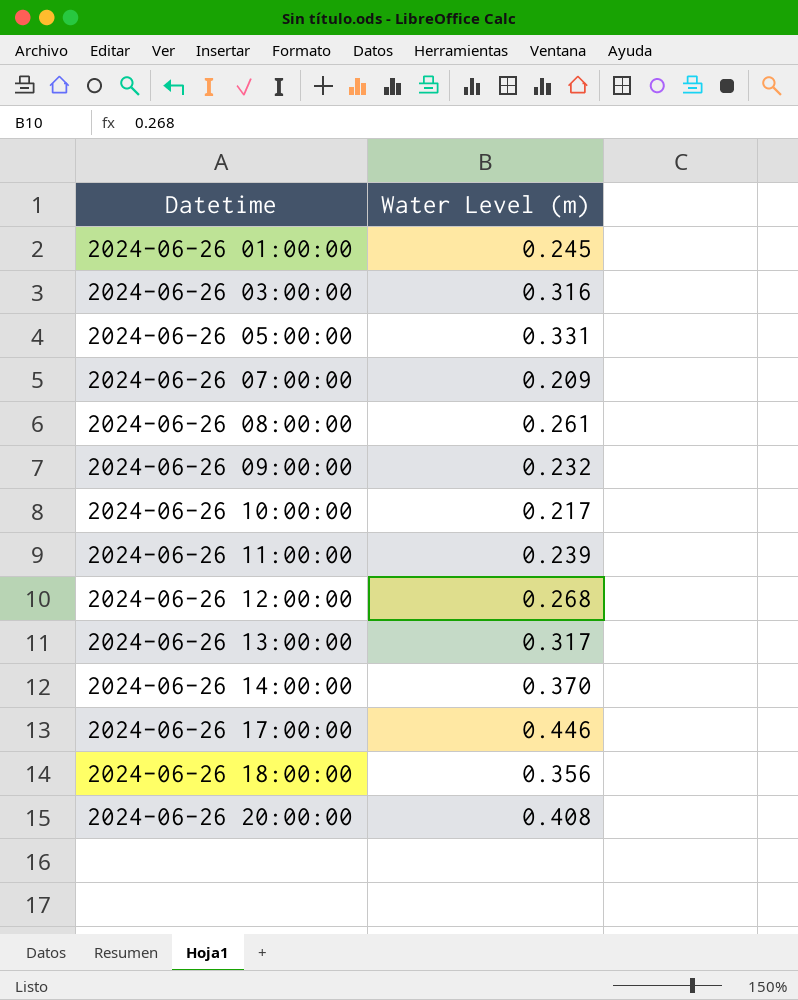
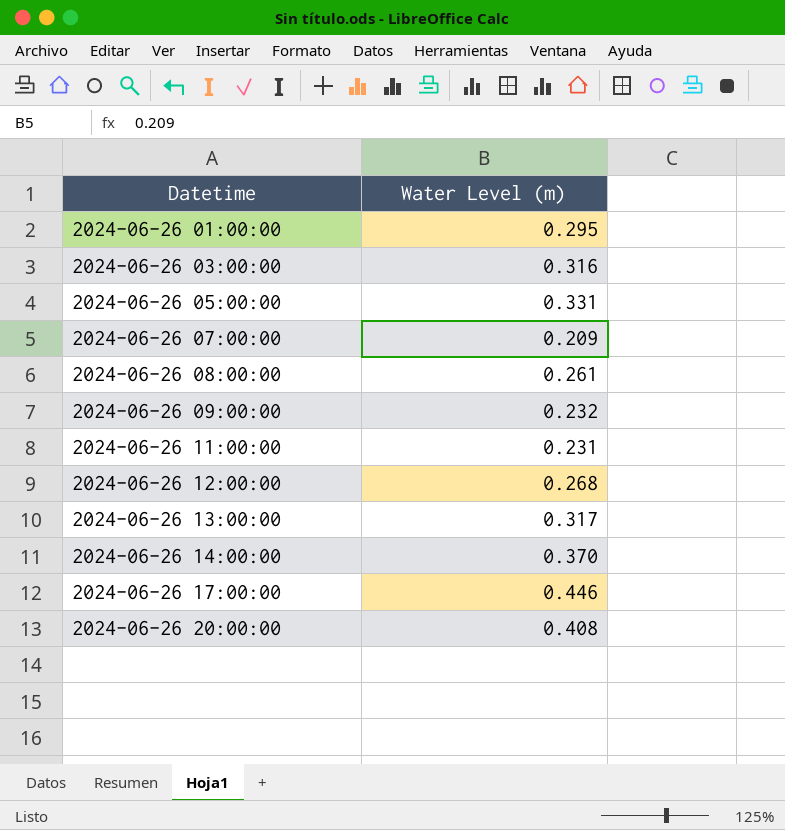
row 2024-06-26 10:00:00: 0.217 -> none
row 2024-06-26 18:00:00: 0.356 -> none
2024-06-26 01:00:00 | Water Level (m): 0.245 -> 0.295
2024-06-26 11:00:00 | Water Level (m): 0.239 -> 0.231

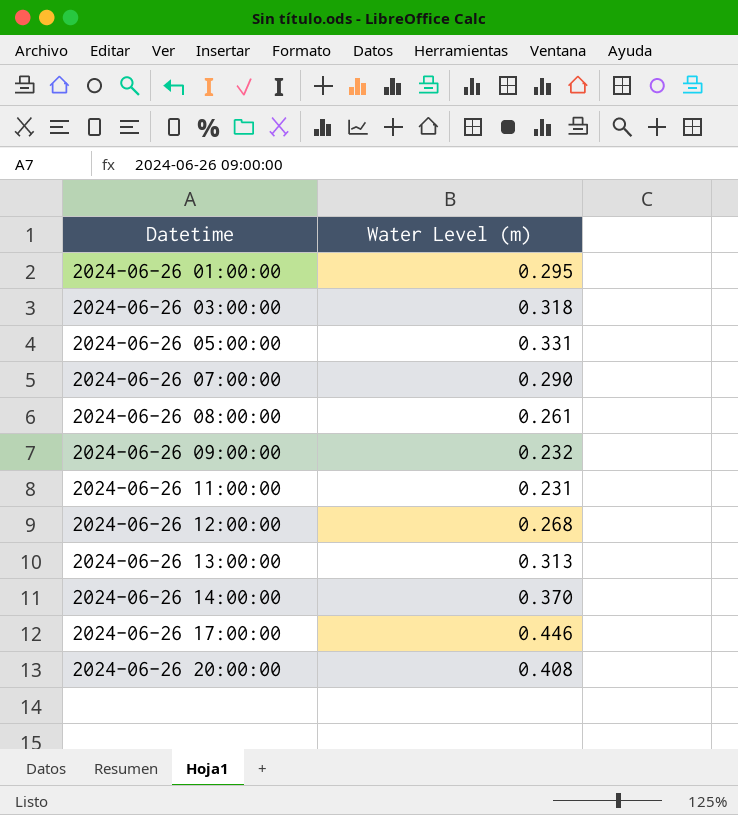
2024-06-26 03:00:00 | Water Level (m): 0.316 -> 0.318
2024-06-26 07:00:00 | Water Level (m): 0.209 -> 0.290
2024-06-26 13:00:00 | Water Level (m): 0.317 -> 0.313

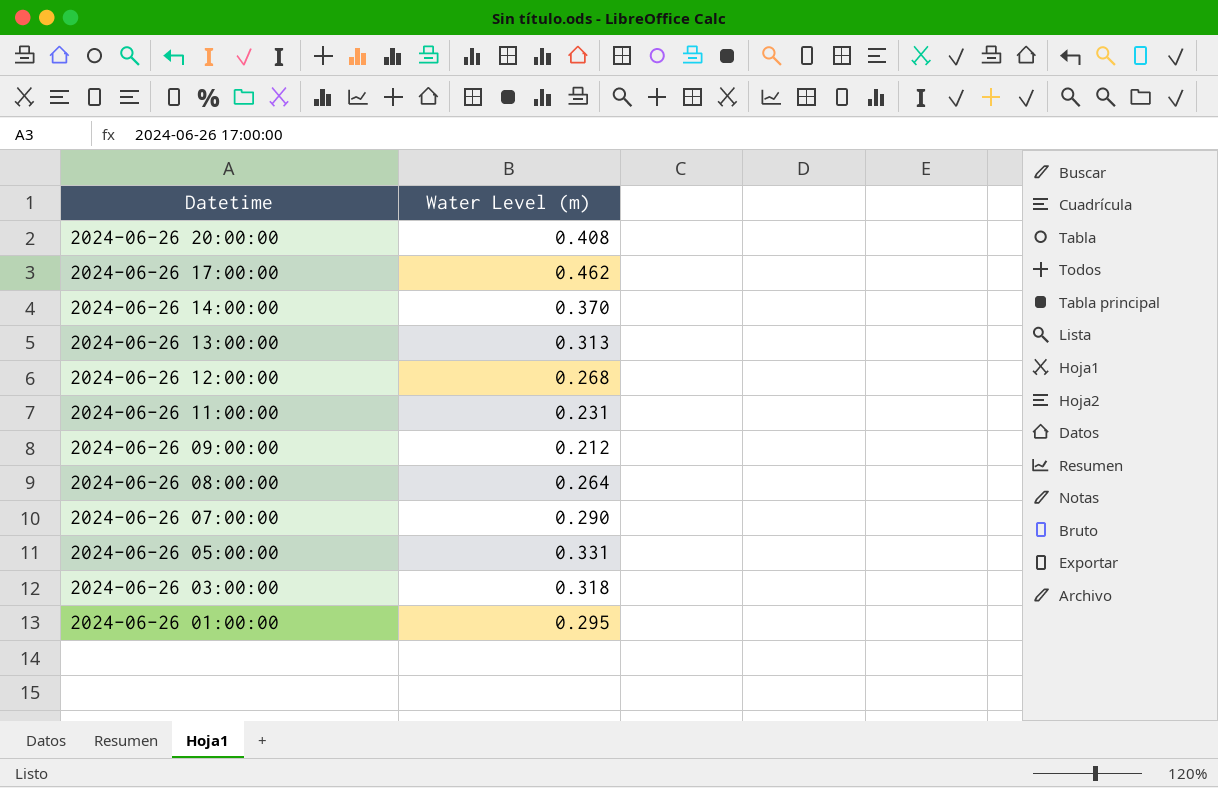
row order: Datetime ascending -> Datetime descending
2024-06-26 17:00:00 | Water Level (m): 0.446 -> 0.462
2024-06-26 09:00:00 | Water Level (m): 0.232 -> 0.212
2024-06-26 08:00:00 | Water Level (m): 0.261 -> 0.264

